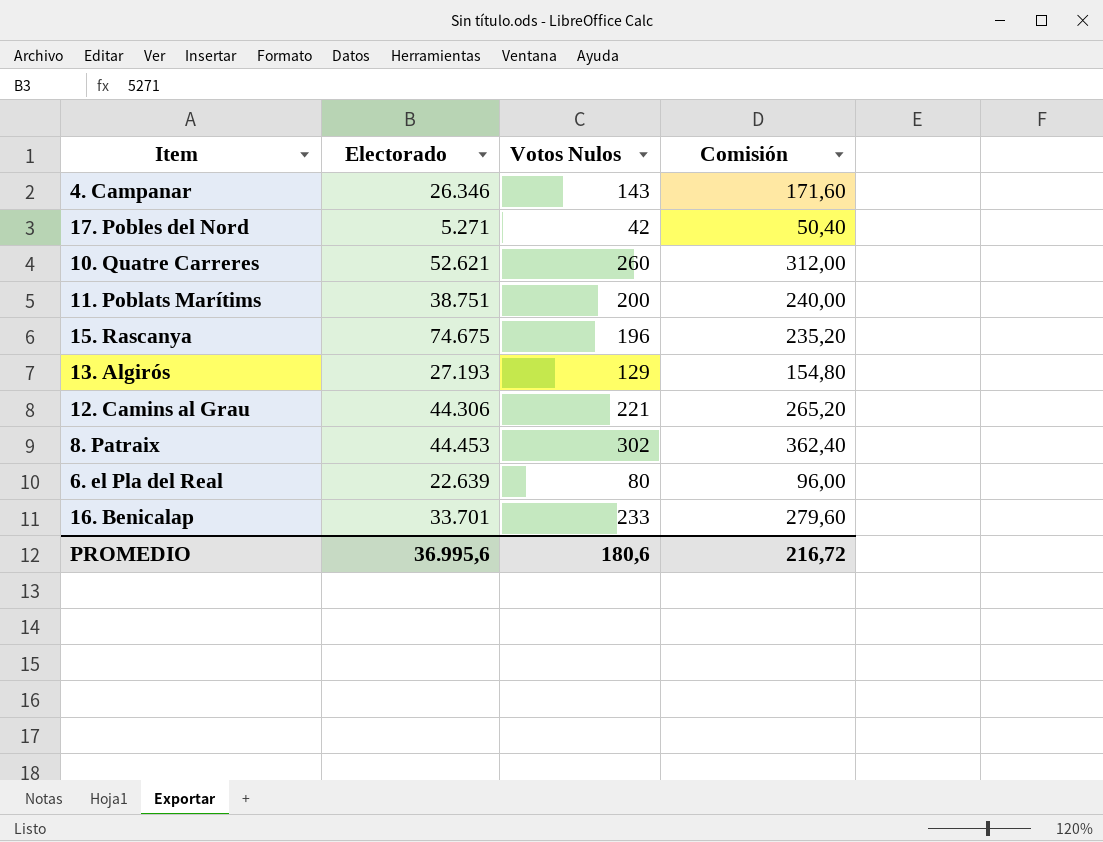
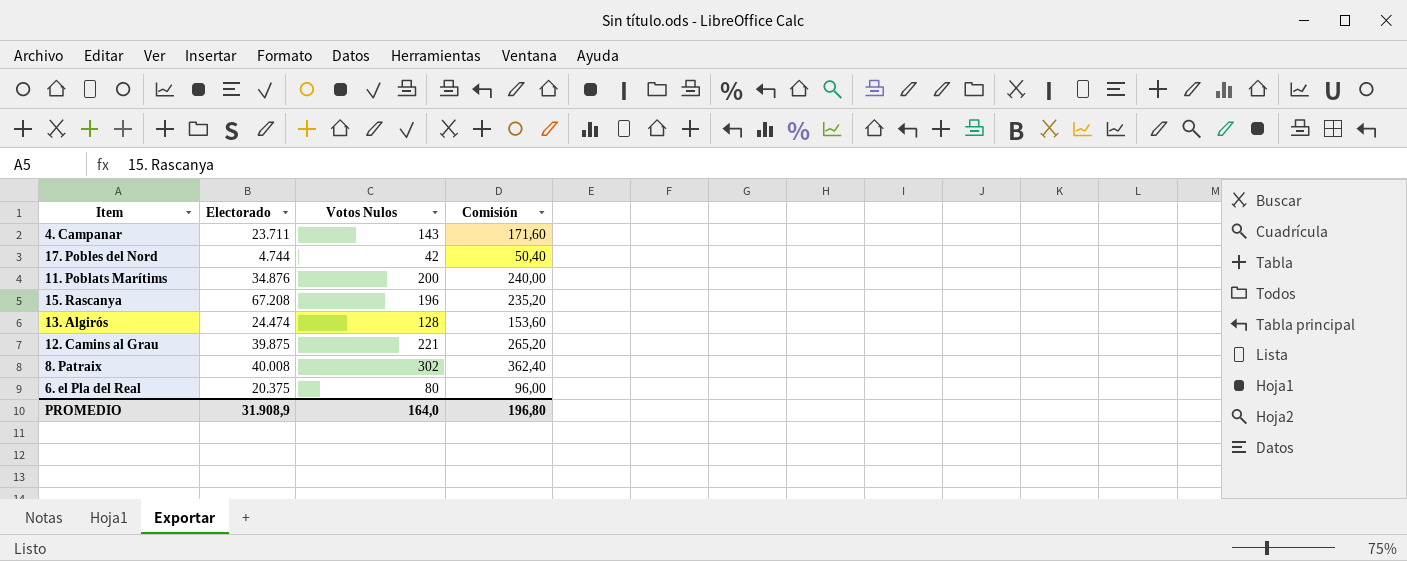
row 10. Quatre Carreres: 52.621 | 260 | 312,00 -> none
row 16. Benicalap: 33.701 | 233 | 279,60 -> none
4. Campanar | Electorado: 26.346 -> 23.711
17. Pobles del Nord | Electorado: 5.271 -> 4.744
11. Poblats Marítims | Electorado: 38.751 -> 34.876
15. Rascanya | Electorado: 74.675 -> 67.208
13. Algirós | Electorado: 27.193 -> 24.474
13. Algirós | Votos Nulos: 129 -> 128
13. Algirós | Comisión: 154,80 -> 153,60
12. Camins al Grau | Electorado: 44.306 -> 39.875
8. Patraix | Electorado: 44.453 -> 40.008
6. el Pla del Real | Electorado: 22.639 -> 20.375
PROMEDIO | Electorado: 36.995,6 -> 31.908,9
PROMEDIO | Votos Nulos: 180,6 -> 164,0
PROMEDIO | Comisión: 216,72 -> 196,80

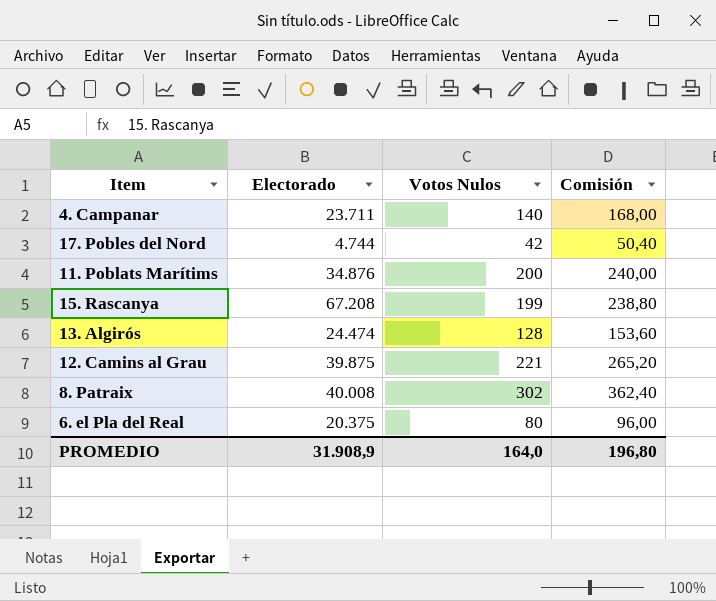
4. Campanar | Votos Nulos: 143 -> 140
4. Campanar | Comisión: 171,60 -> 168,00
15. Rascanya | Votos Nulos: 196 -> 199
15. Rascanya | Comisión: 235,20 -> 238,80

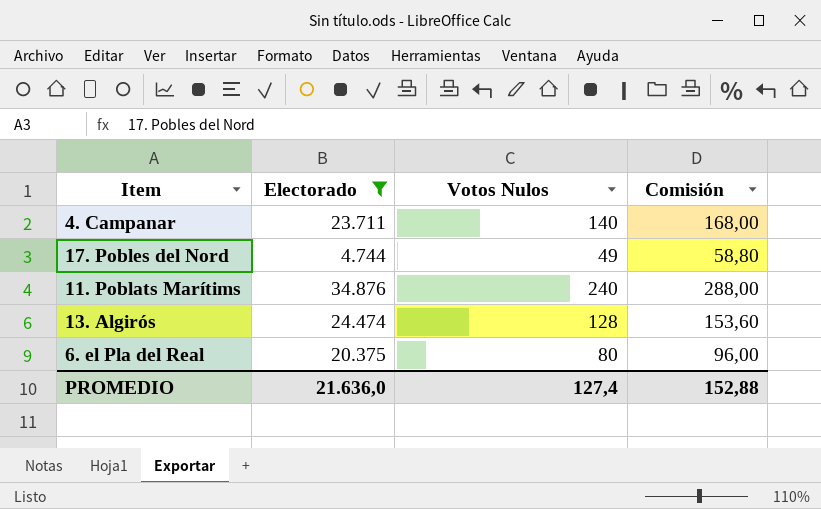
filter: none -> Electorado <= 34.876
17. Pobles del Nord | Votos Nulos: 42 -> 49
17. Pobles del Nord | Comisión: 50,40 -> 58,80
11. Poblats Marítims | Votos Nulos: 200 -> 240
11. Poblats Marítims | Comisión: 240,00 -> 288,00
PROMEDIO | Electorado: 31.908,9 -> 21.636,0
PROMEDIO | Votos Nulos: 164,0 -> 127,4
PROMEDIO | Comisión: 196,80 -> 152,88

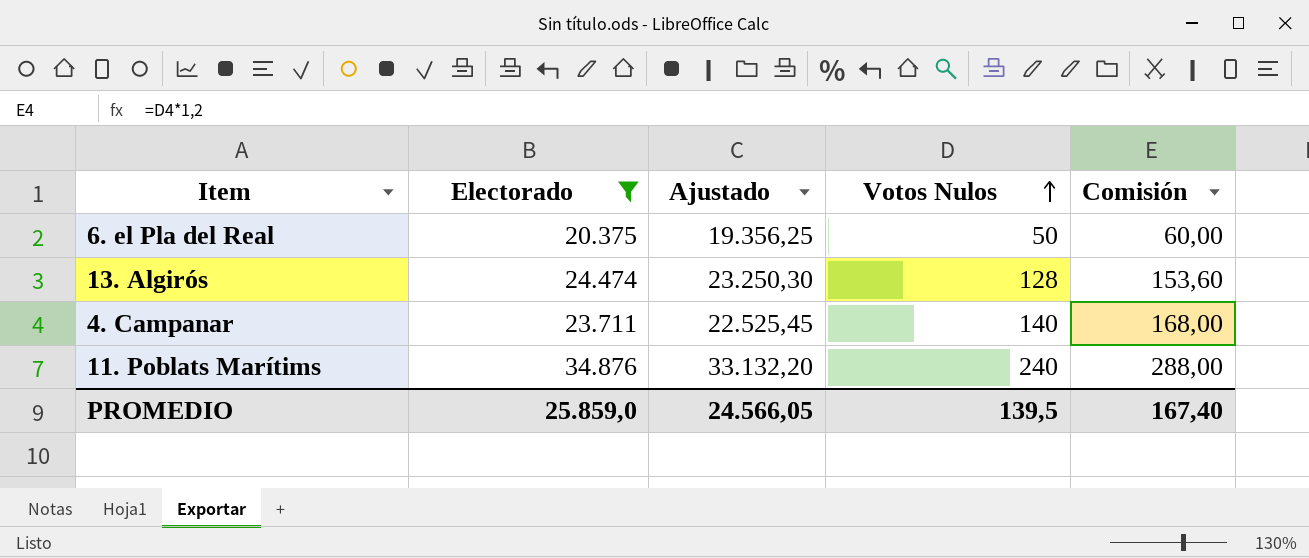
row order: none -> Votos Nulos ascending
column Ajustado | formula: none -> [Electorado] * 0,95
row 17. Pobles del Nord: 4.744 | 49 | 58,80 -> none
6. el Pla del Real | Votos Nulos: 80 -> 50
6. el Pla del Real | Comisión: 96,00 -> 60,00
PROMEDIO | Electorado: 21.636,0 -> 25.859,0
PROMEDIO | Votos Nulos: 127,4 -> 139,5
PROMEDIO | Comisión: 152,88 -> 167,40

